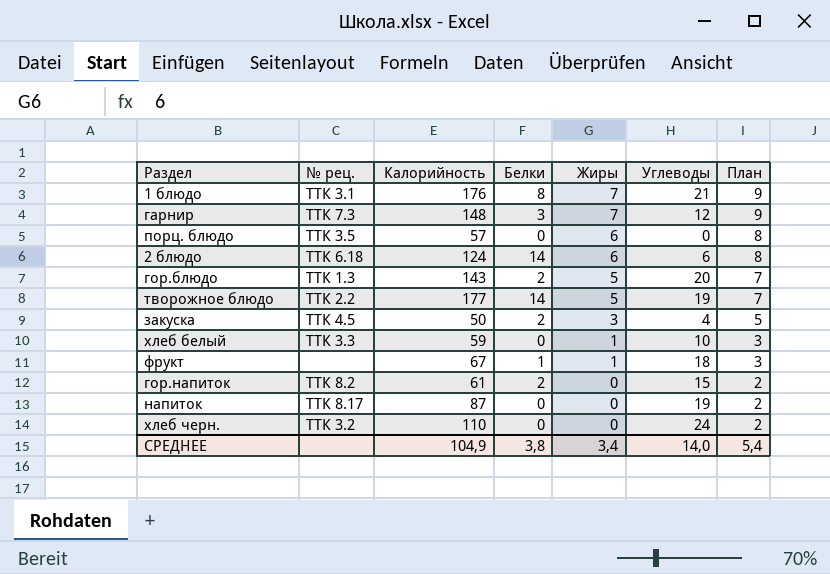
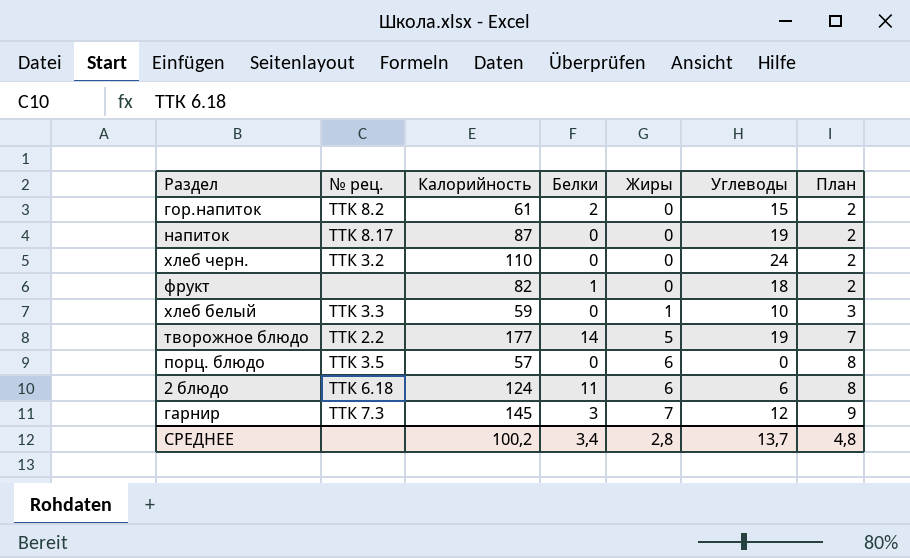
row order: Жиры descending -> Жиры ascending
row 1 блюдо: ТТК 3.1 | 176 | 8 | 7 | 21 | 9 -> none
row гор.блюдо: ТТК 1.3 | 143 | 2 | 5 | 20 | 7 -> none
row закуска: ТТК 4.5 | 50 | 2 | 3 | 4 | 5 -> none
фрукт | Калорийность: 67 -> 82
фрукт | Жиры: 1 -> 0
фрукт | План: 3 -> 2
2 блюдо | Белки: 14 -> 11
гарнир | Калорийность: 148 -> 145
СРЕДНЕЕ | Калорийность: 104,9 -> 100,2
СРЕДНЕЕ | Белки: 3,8 -> 3,4
СРЕДНЕЕ | Жиры: 3,4 -> 2,8
СРЕДНЕЕ | Углеводы: 14,0 -> 13,7
СРЕДНЕЕ | План: 5,4 -> 4,8

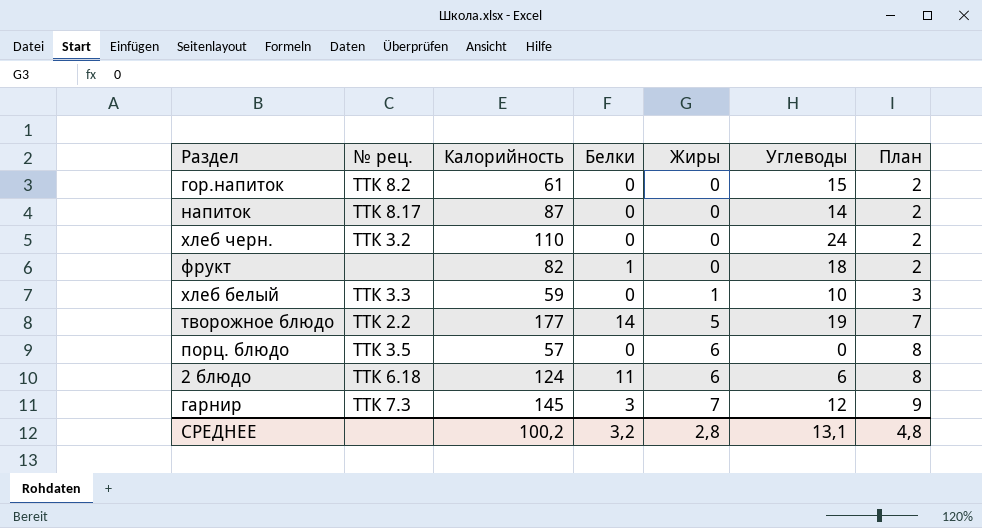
гор.напиток | Белки: 2 -> 0
напиток | Углеводы: 19 -> 14
СРЕДНЕЕ | Белки: 3,4 -> 3,2
СРЕДНЕЕ | Углеводы: 13,7 -> 13,1

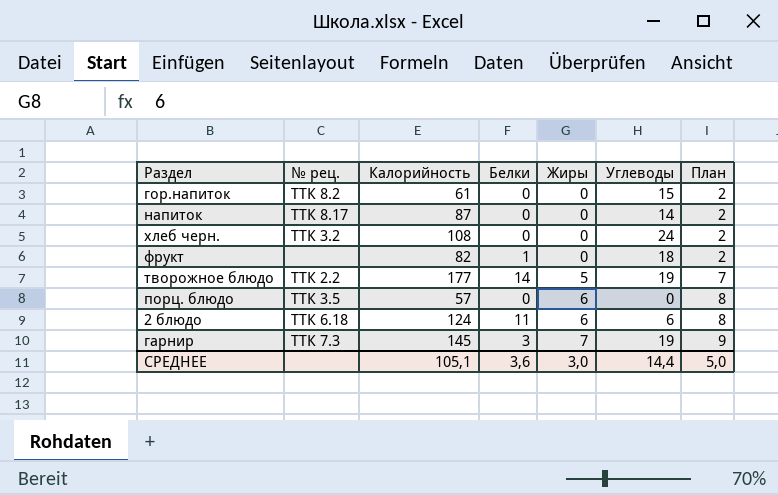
row хлеб белый: ТТК 3.3 | 59 | 0 | 1 | 10 | 3 -> none
хлеб черн. | Калорийность: 110 -> 108
гарнир | Углеводы: 12 -> 19
СРЕДНЕЕ | Калорийность: 100,2 -> 105,1
СРЕДНЕЕ | Белки: 3,2 -> 3,6
СРЕДНЕЕ | Жиры: 2,8 -> 3,0
СРЕДНЕЕ | Углеводы: 13,1 -> 14,4
СРЕДНЕЕ | План: 4,8 -> 5,0

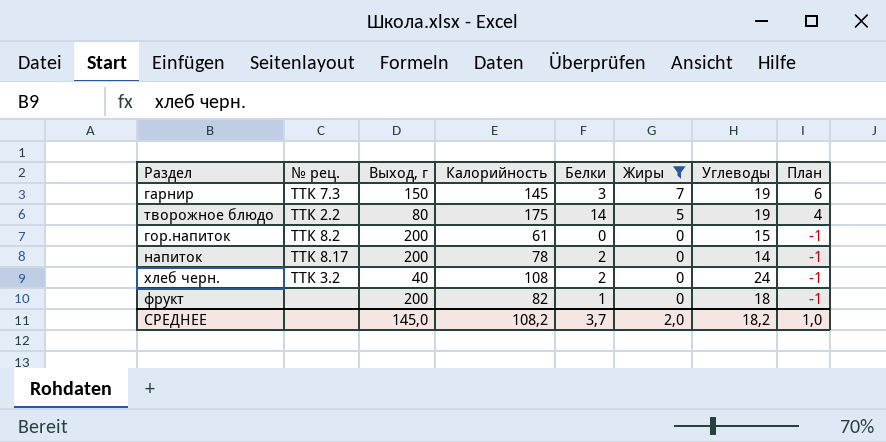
filter: none -> Жиры != 6
row order: Жиры ascending -> Жиры descending
column Выход, г | position: none -> 3
column План | formula: [Жиры] + 2 -> [Жиры] - 1
творожное блюдо | Калорийность: 177 -> 175
напиток | Калорийность: 87 -> 78
напиток | Белки: 0 -> 2
хлеб черн. | Белки: 0 -> 2
СРЕДНЕЕ | Калорийность: 105,1 -> 108,2
СРЕДНЕЕ | Белки: 3,6 -> 3,7
СРЕДНЕЕ | Жиры: 3,0 -> 2,0
СРЕДНЕЕ | Углеводы: 14,4 -> 18,2
СРЕДНЕЕ | План: 5,0 -> 1,0

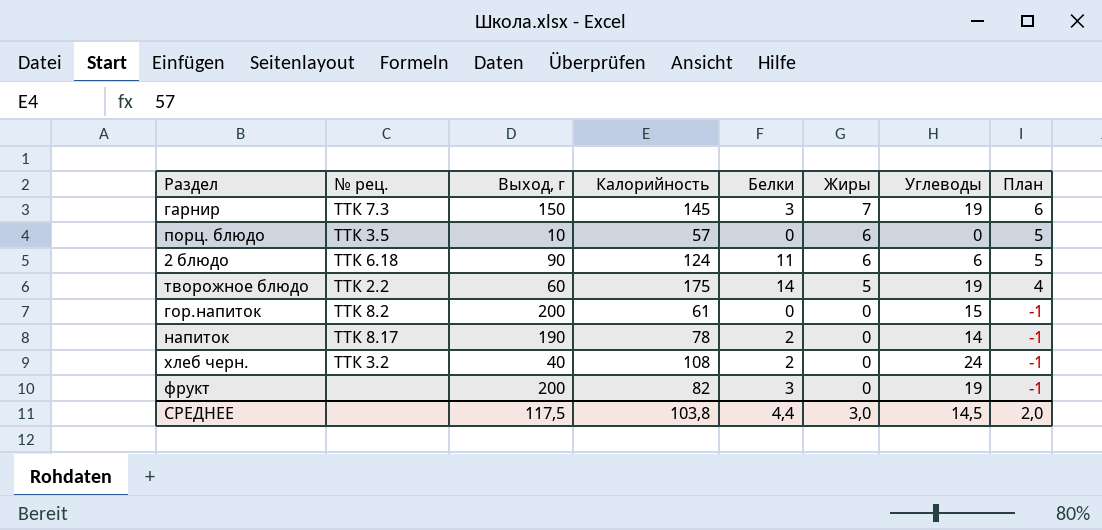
filter: Жиры != 6 -> none
творожное блюдо | Выход, г: 80 -> 60
напиток | Выход, г: 200 -> 190
фрукт | Белки: 1 -> 3
фрукт | Углеводы: 18 -> 19
СРЕДНЕЕ | Выход, г: 145,0 -> 117,5
СРЕДНЕЕ | Калорийность: 108,2 -> 103,8
СРЕДНЕЕ | Белки: 3,7 -> 4,4
СРЕДНЕЕ | Жиры: 2,0 -> 3,0
СРЕДНЕЕ | Углеводы: 18,2 -> 14,5
СРЕДНЕЕ | План: 1,0 -> 2,0

